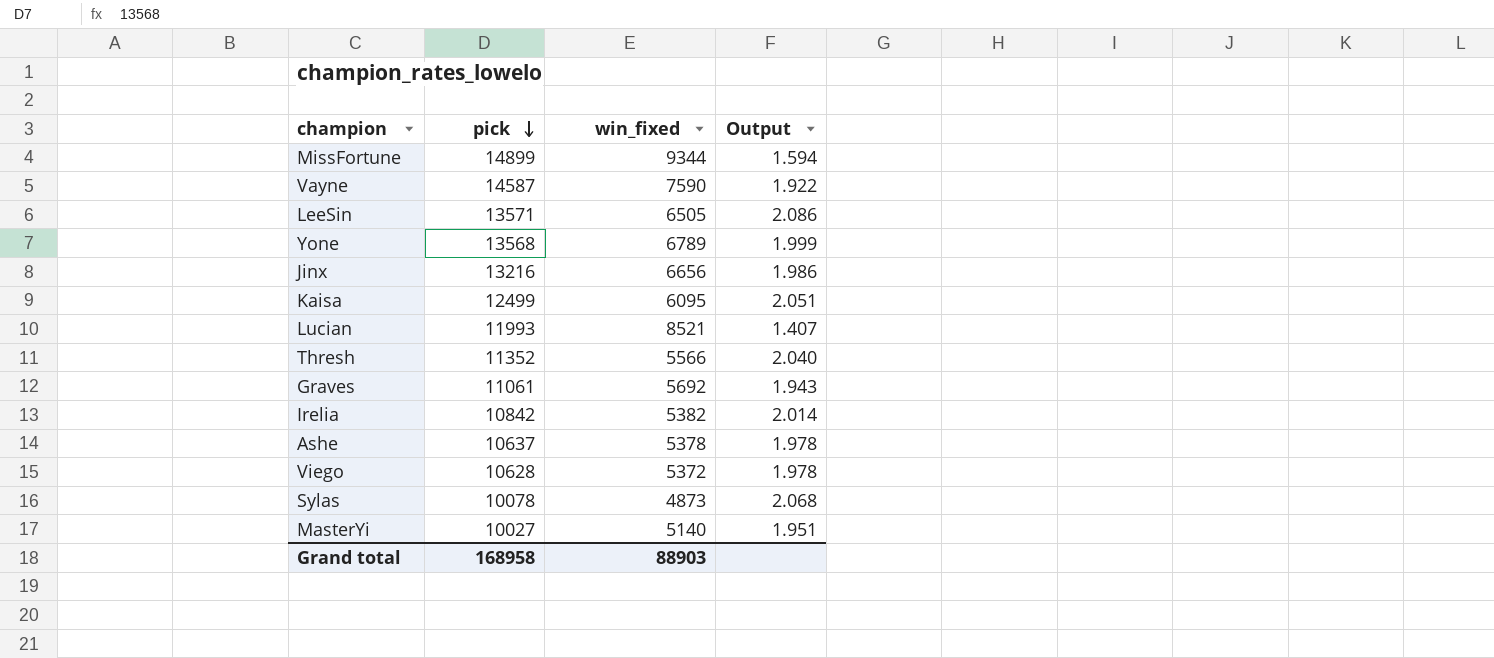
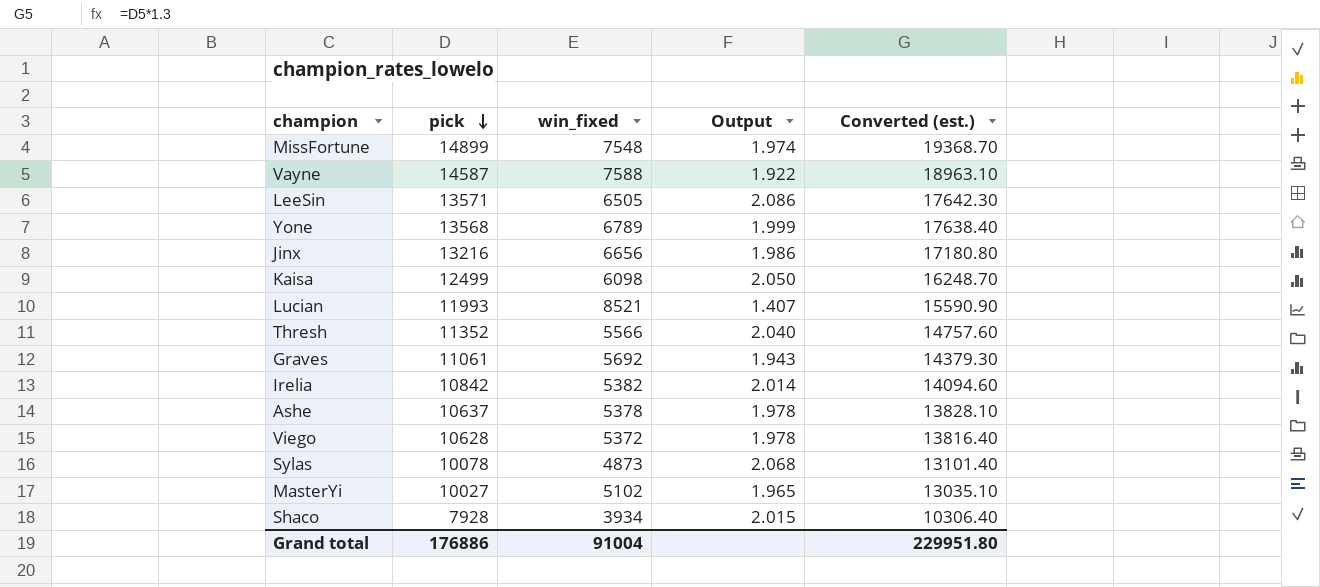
column Converted (est.) | formula: none -> [pick] * 1.3
MissFortune | win_fixed: 9344 -> 7548
MissFortune | Output: 1.594 -> 1.974
Vayne | win_fixed: 7590 -> 7588
Kaisa | win_fixed: 6095 -> 6098
Kaisa | Output: 2.051 -> 2.050
MasterYi | win_fixed: 5140 -> 5102
MasterYi | Output: 1.951 -> 1.965
row Shaco: none -> 7928 | 3934 | 2.015 | 10306.40
Grand total | pick: 168958 -> 176886
Grand total | win_fixed: 88903 -> 91004

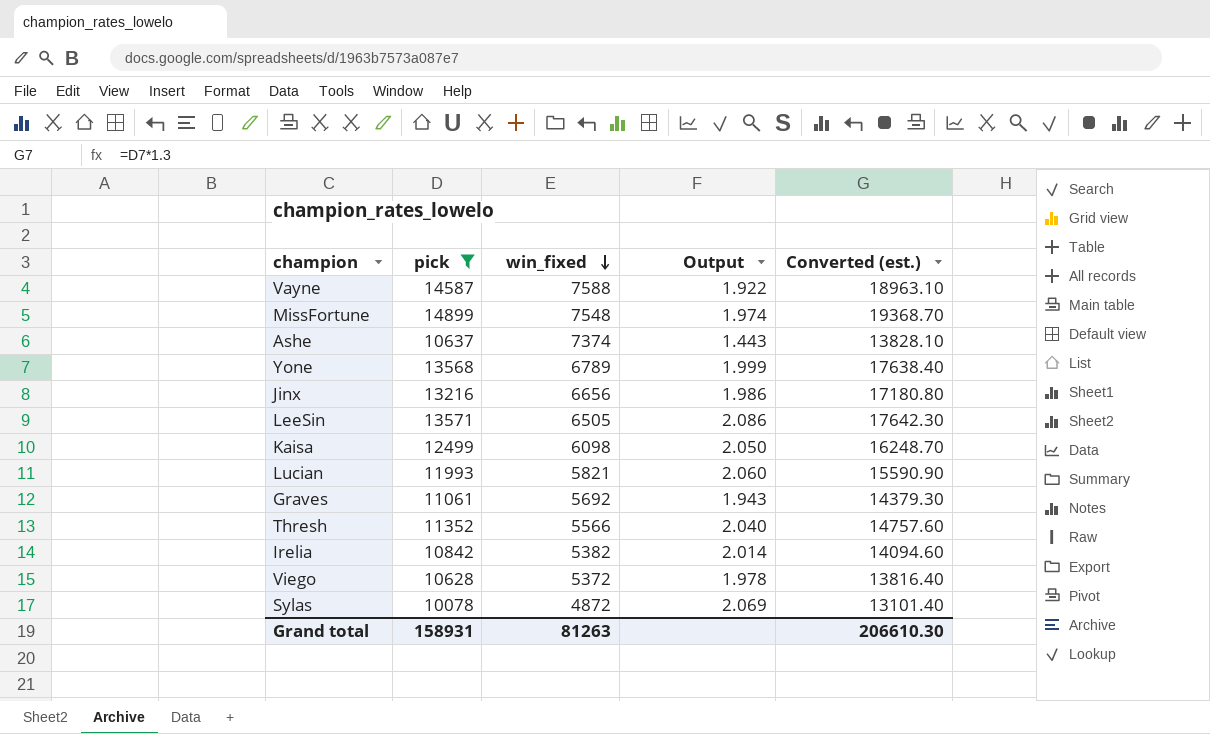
filter: none -> pick >= 10078
row order: pick descending -> win_fixed descending
Ashe | win_fixed: 5378 -> 7374
Ashe | Output: 1.978 -> 1.443
Lucian | win_fixed: 8521 -> 5821
Lucian | Output: 1.407 -> 2.060
Sylas | win_fixed: 4873 -> 4872
Sylas | Output: 2.068 -> 2.069
Grand total | pick: 176886 -> 158931
Grand total | win_fixed: 91004 -> 81263
Grand total | Converted (est.): 229951.80 -> 206610.30

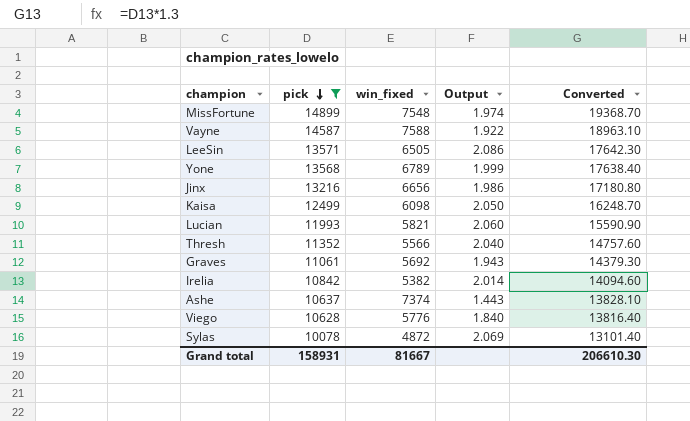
row order: win_fixed descending -> pick descending
column name: Converted (est.) -> Converted
Viego | win_fixed: 5372 -> 5776
Viego | Output: 1.978 -> 1.840
Grand total | win_fixed: 81263 -> 81667

